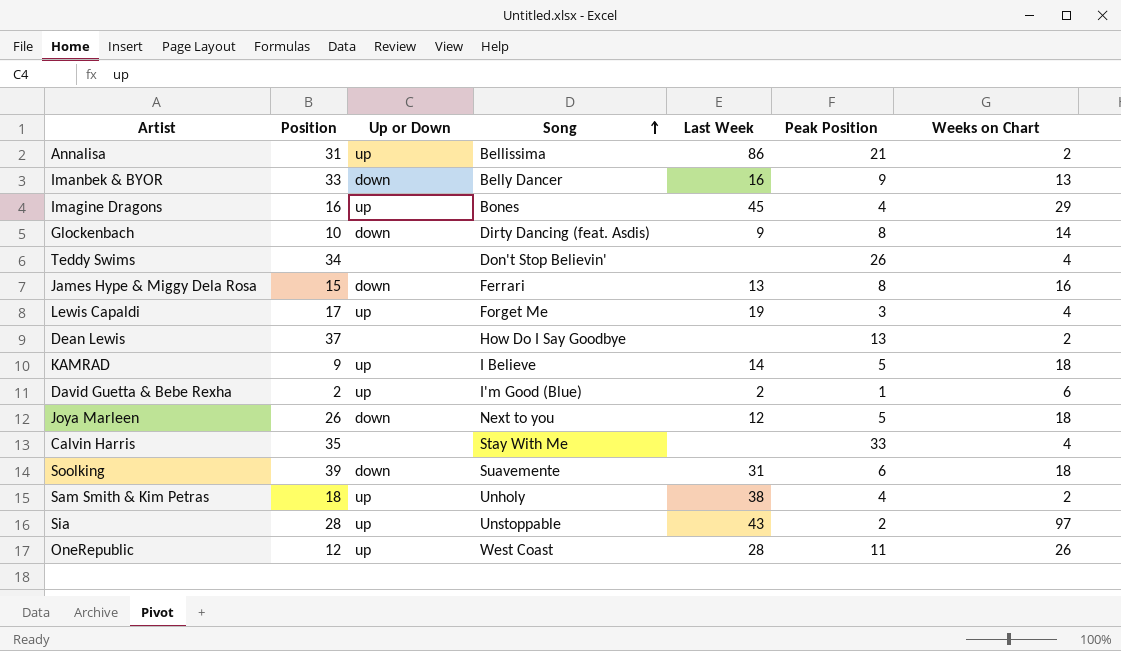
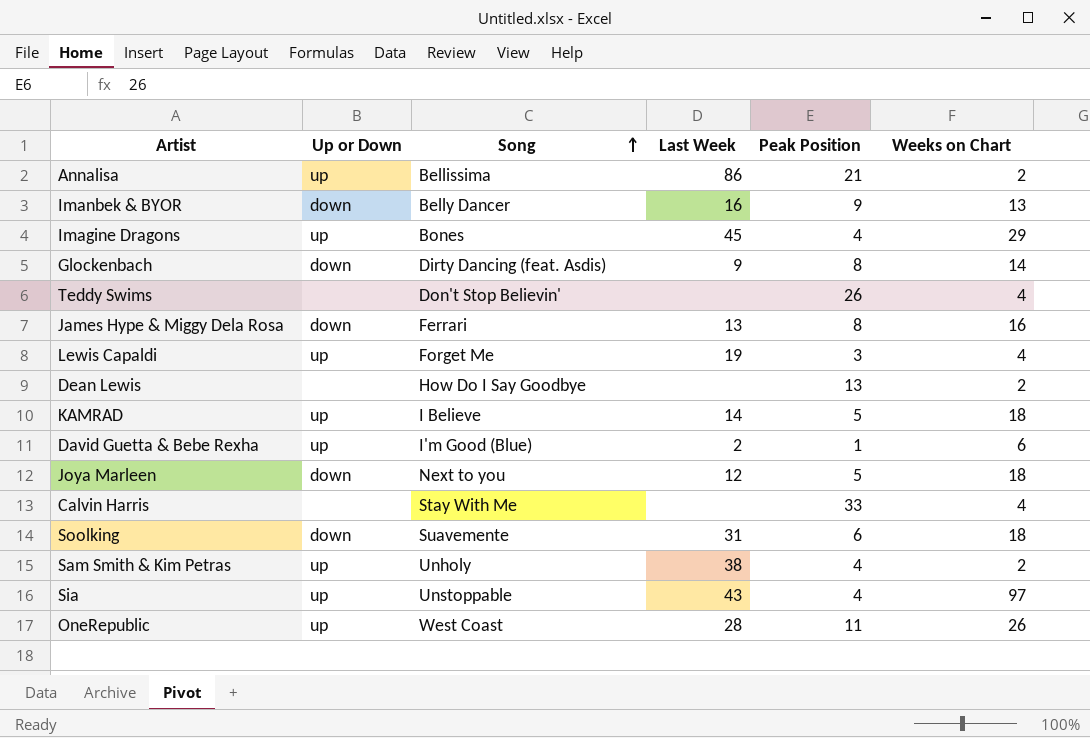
column Position | position: 2 -> none
Sia | Peak Position: 2 -> 4

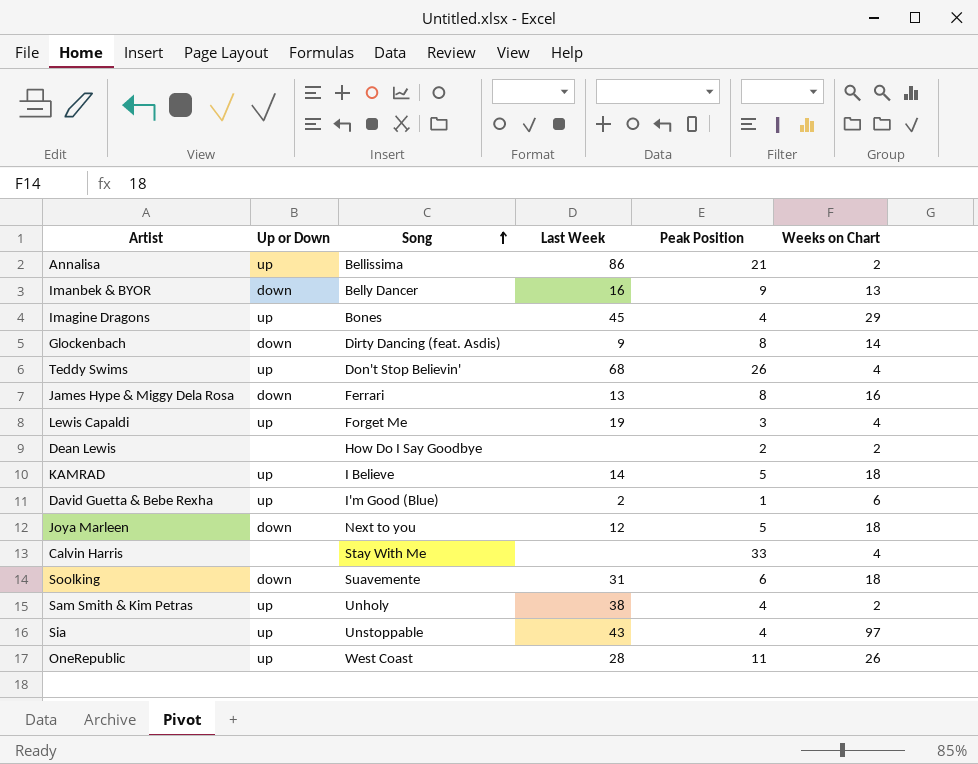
Teddy Swims | Up or Down: none -> up
Teddy Swims | Last Week: none -> 68
Dean Lewis | Peak Position: 13 -> 2

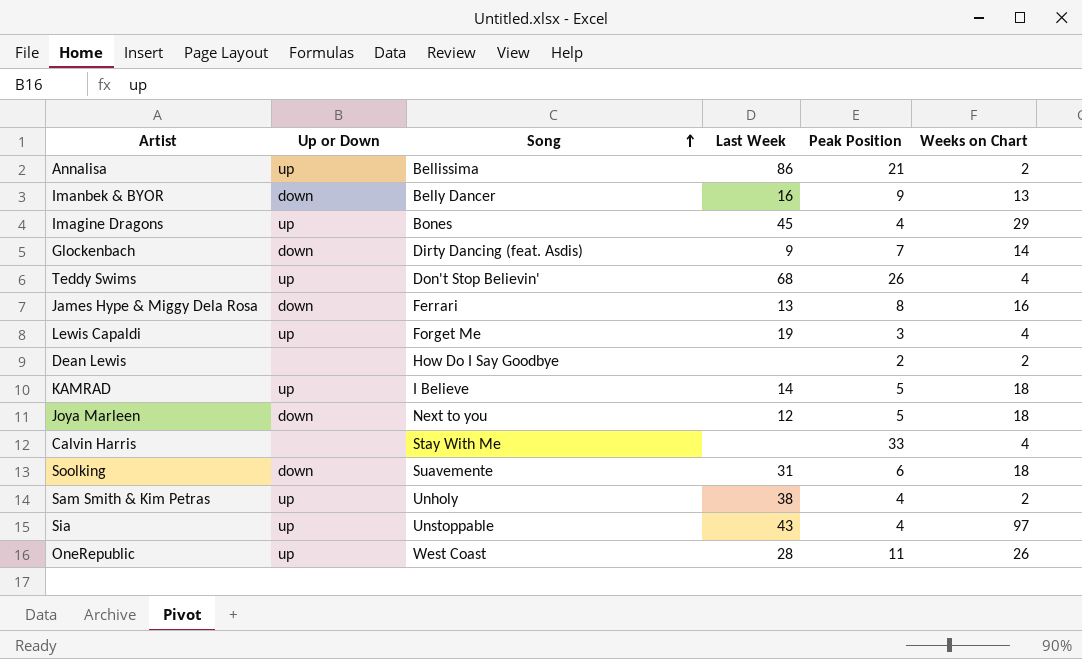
row David Guetta & Bebe Rexha: up | I'm Good (Blue) | 2 | 1 | 6 -> none
Glockenbach | Peak Position: 8 -> 7

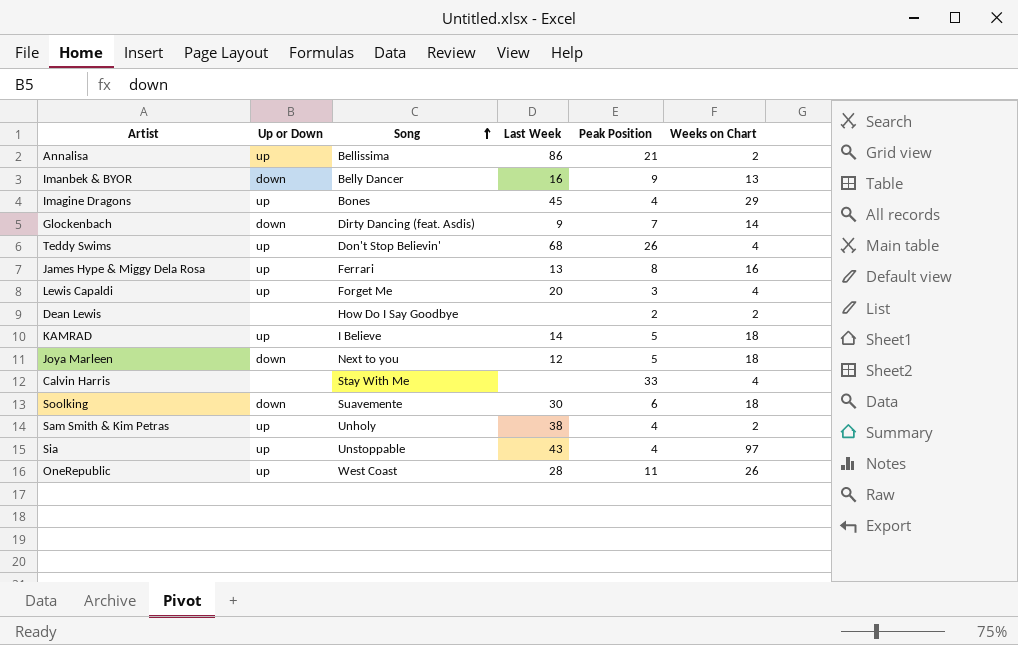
James Hype & Miggy Dela Rosa | Up or Down: down -> up
Lewis Capaldi | Last Week: 19 -> 20
Soolking | Last Week: 31 -> 30

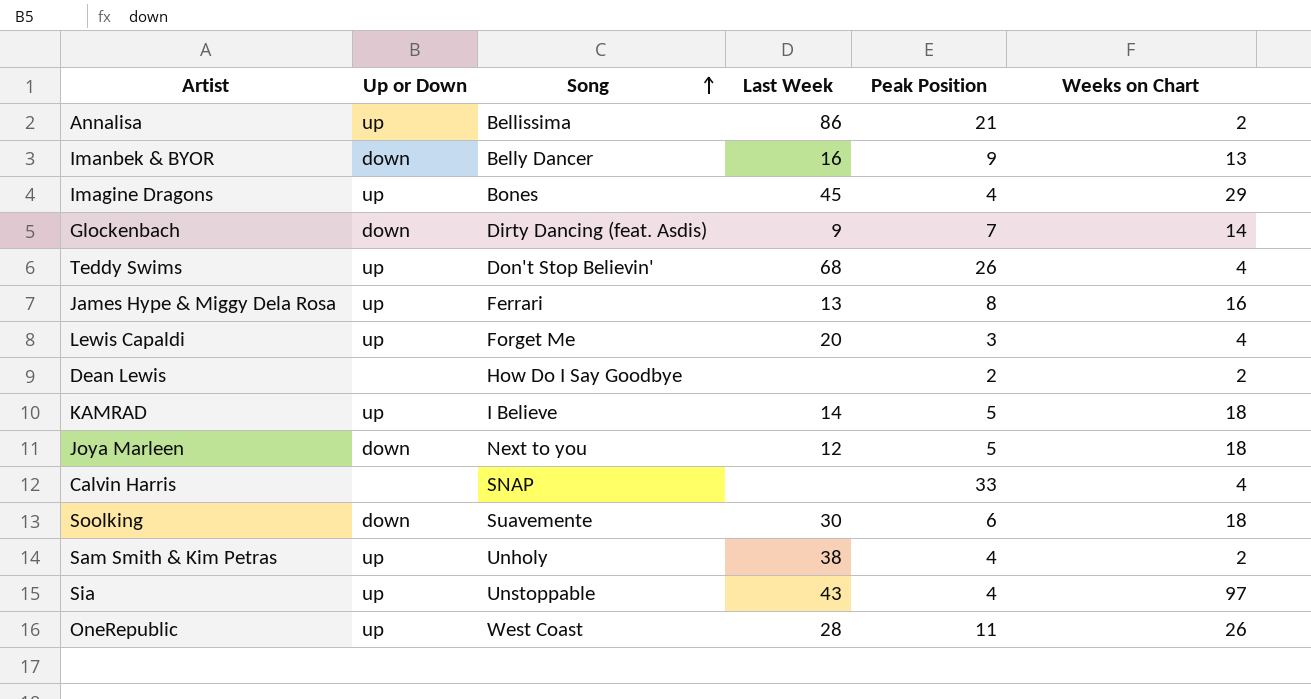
Calvin Harris | Song: Stay With Me -> SNAP

